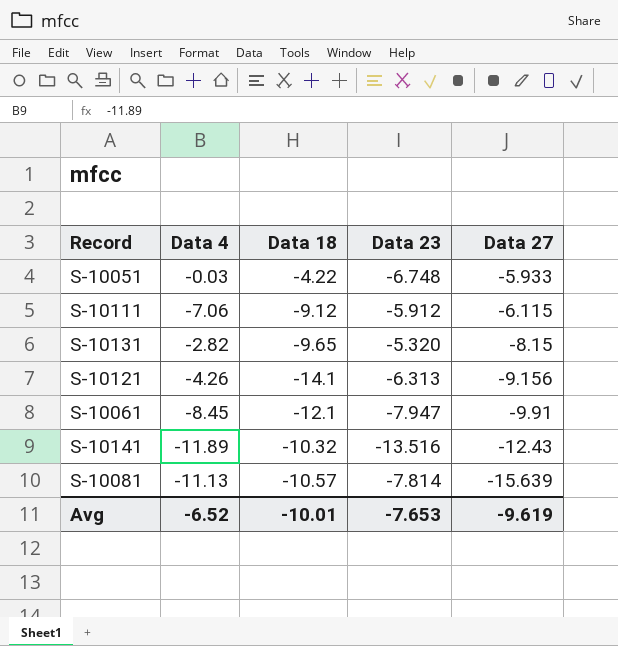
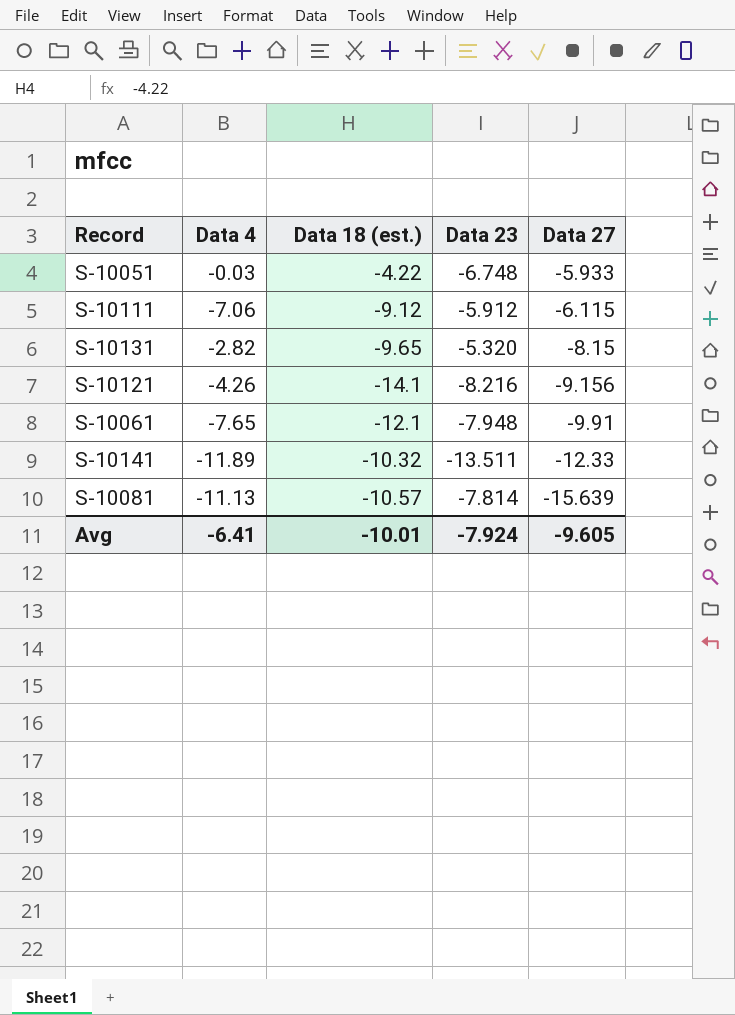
column name: Data 18 -> Data 18 (est.)
S-10121 | Data 23: -6.313 -> -8.216
S-10061 | Data 4: -8.45 -> -7.65
S-10061 | Data 23: -7.947 -> -7.948
S-10141 | Data 23: -13.516 -> -13.511
S-10141 | Data 27: -12.43 -> -12.33
Avg | Data 4: -6.52 -> -6.41
Avg | Data 23: -7.653 -> -7.924
Avg | Data 27: -9.619 -> -9.605

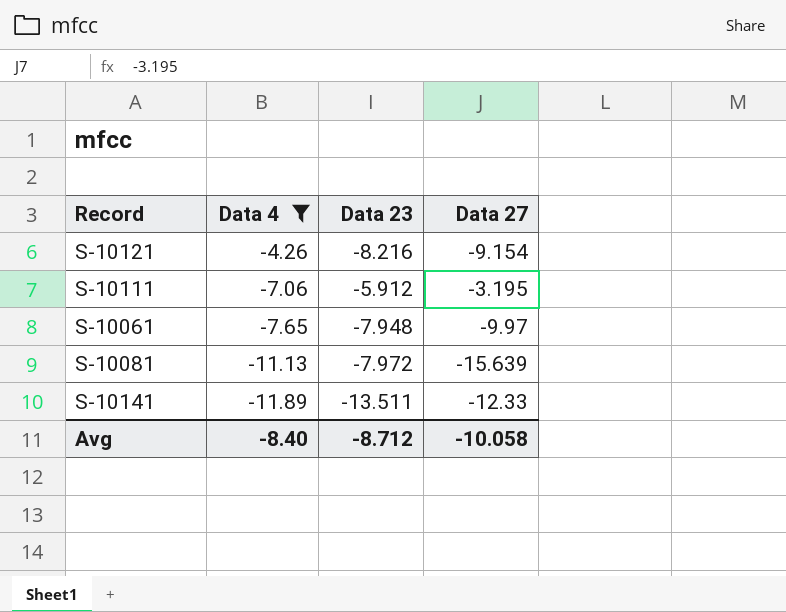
filter: none -> Data 4 <= -4.26
row order: Data 27 descending -> Data 4 descending
column Data 18 (est.) | position: 3 -> none
S-10121 | Data 27: -9.156 -> -9.154
S-10111 | Data 27: -6.115 -> -3.195
S-10061 | Data 27: -9.91 -> -9.97
S-10081 | Data 23: -7.814 -> -7.972
Avg | Data 4: -6.41 -> -8.40
Avg | Data 23: -7.924 -> -8.712
Avg | Data 27: -9.605 -> -10.058

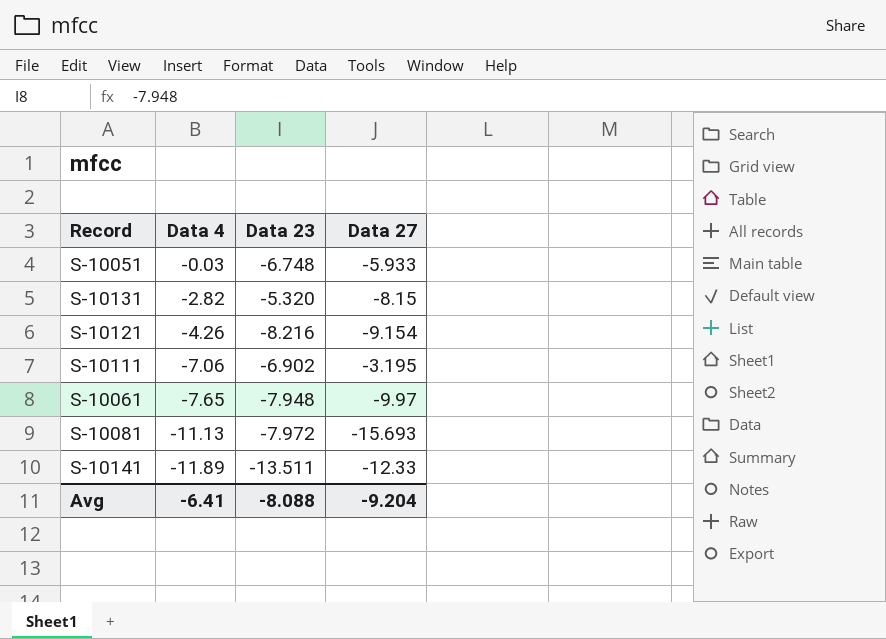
filter: Data 4 <= -4.26 -> none
S-10111 | Data 23: -5.912 -> -6.902
S-10081 | Data 27: -15.639 -> -15.693
Avg | Data 4: -8.40 -> -6.41
Avg | Data 23: -8.712 -> -8.088
Avg | Data 27: -10.058 -> -9.204

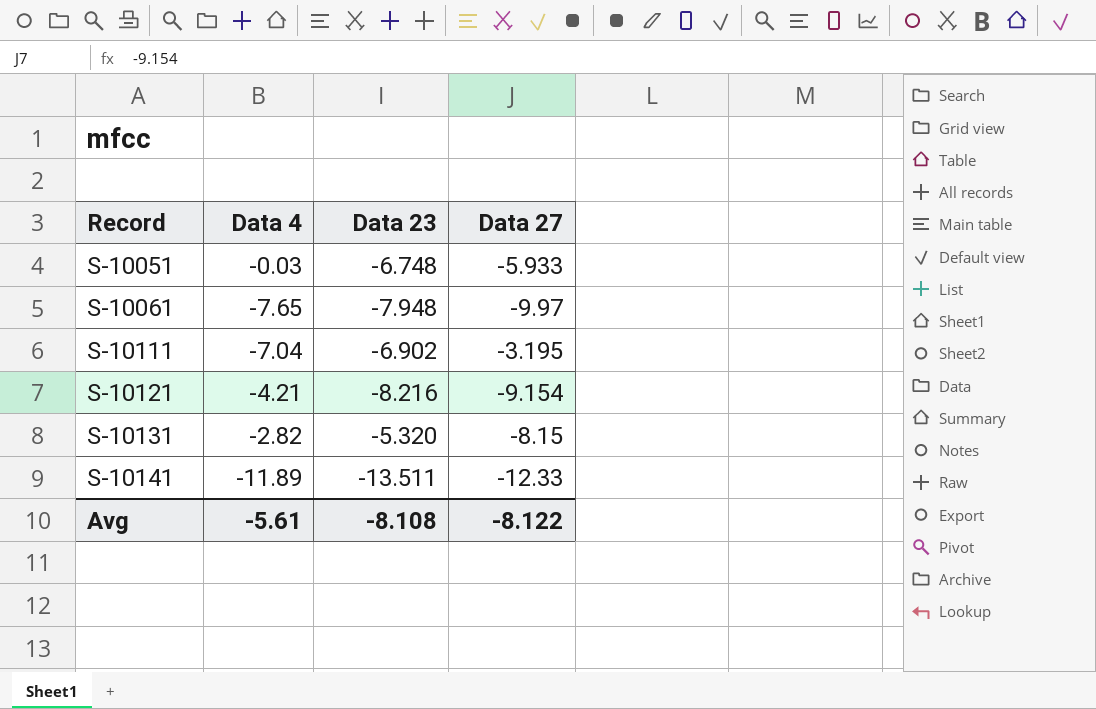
row order: Data 4 descending -> Record ascending
row S-10081: -11.13 | -7.972 | -15.693 -> none
S-10111 | Data 4: -7.06 -> -7.04
S-10121 | Data 4: -4.26 -> -4.21
Avg | Data 4: -6.41 -> -5.61
Avg | Data 23: -8.088 -> -8.108
Avg | Data 27: -9.204 -> -8.122

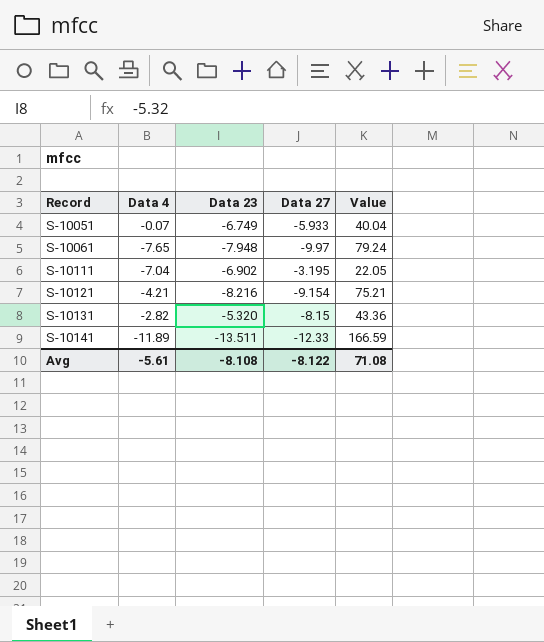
column Value | formula: none -> [Data 23] * [Data 27]
S-10051 | Data 4: -0.03 -> -0.07
S-10051 | Data 23: -6.748 -> -6.749

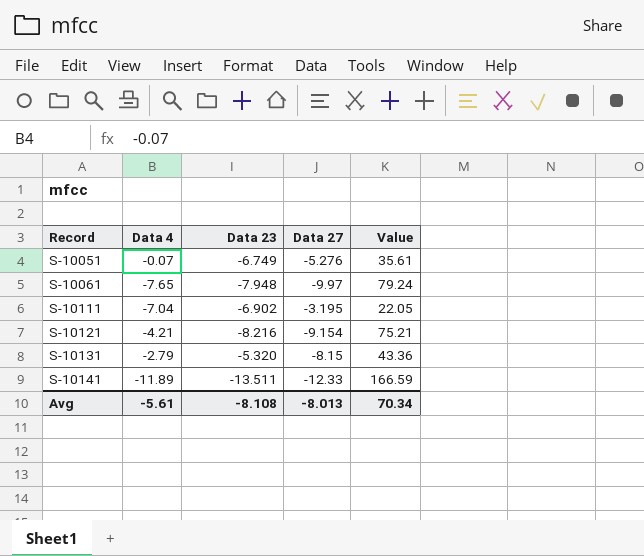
S-10051 | Data 27: -5.933 -> -5.276
S-10051 | Value: 40.04 -> 35.61
S-10131 | Data 4: -2.82 -> -2.79
Avg | Data 27: -8.122 -> -8.013
Avg | Value: 71.08 -> 70.34

